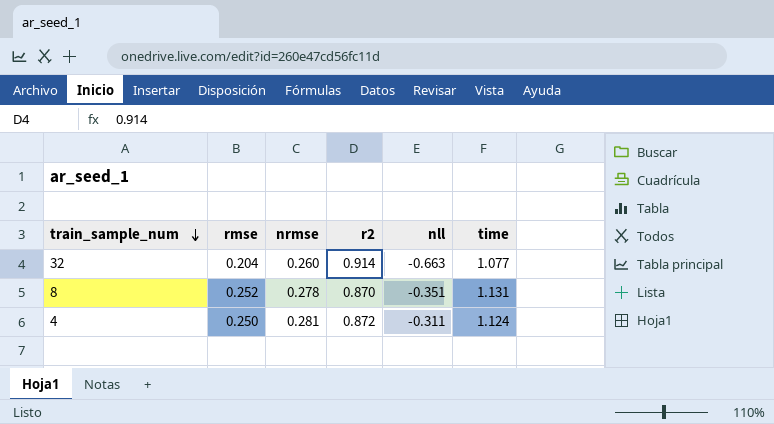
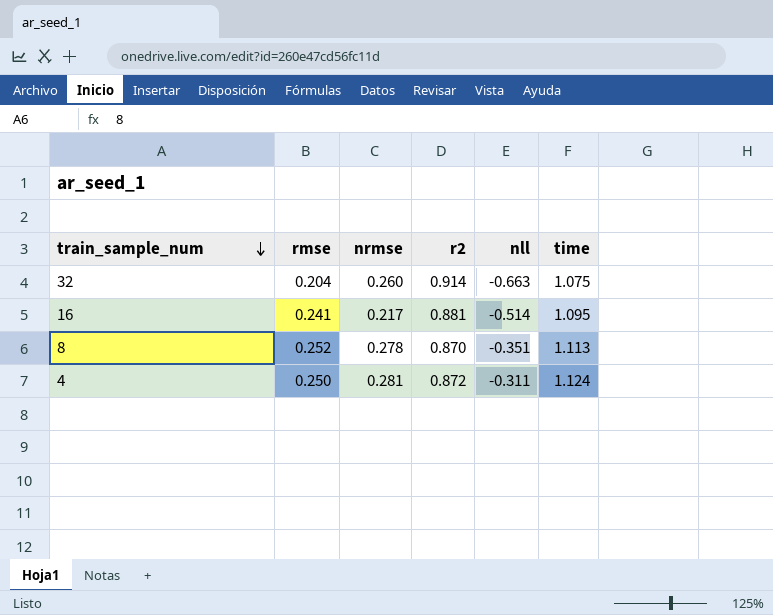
32 | time: 1.077 -> 1.075
row 16: none -> 0.241 | 0.217 | 0.881 | -0.514 | 1.095
8 | time: 1.131 -> 1.113

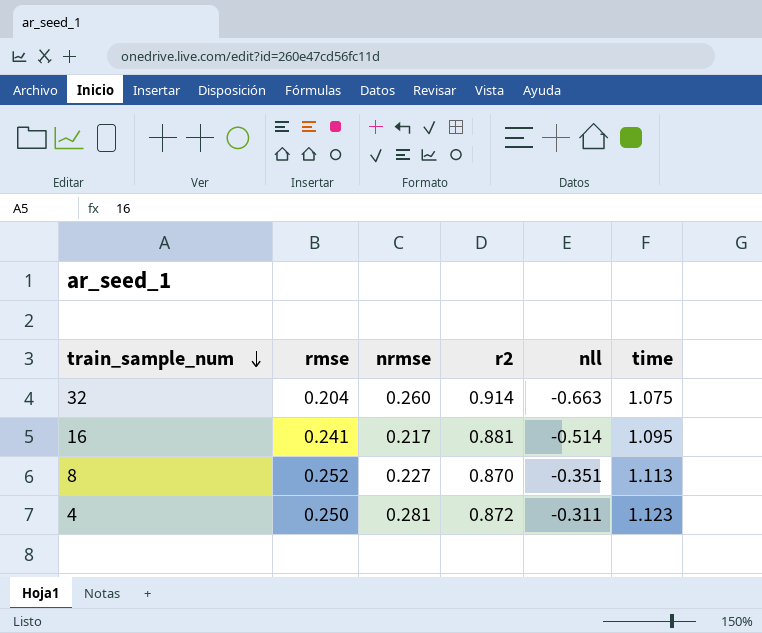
8 | nrmse: 0.278 -> 0.227
4 | time: 1.124 -> 1.123

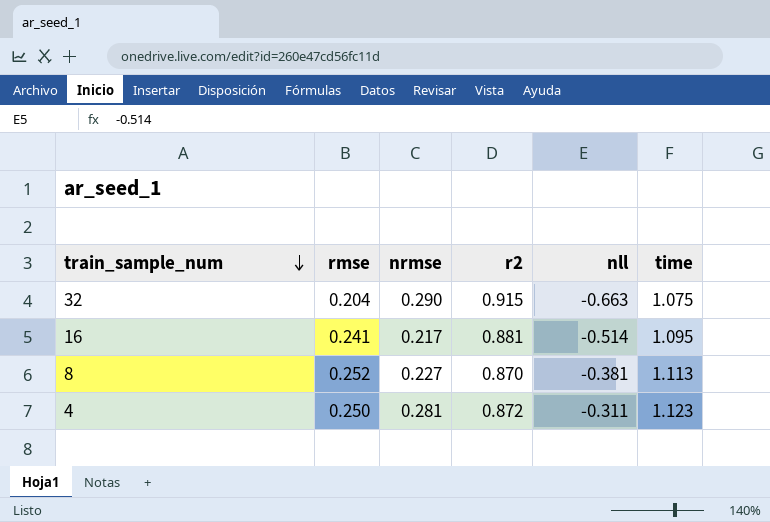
32 | nrmse: 0.260 -> 0.290
32 | r2: 0.914 -> 0.915
8 | nll: -0.351 -> -0.381

